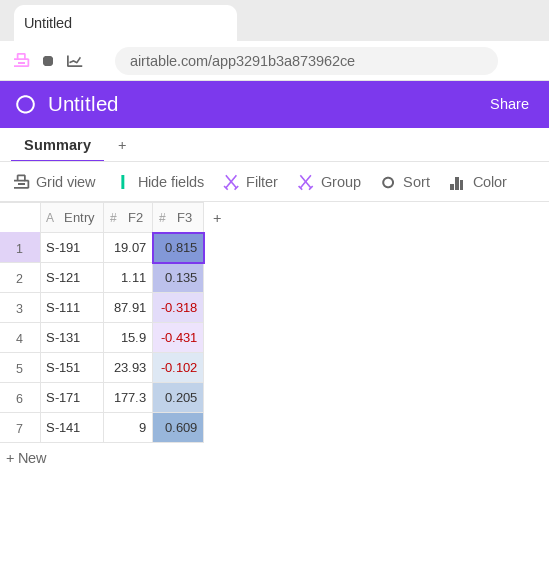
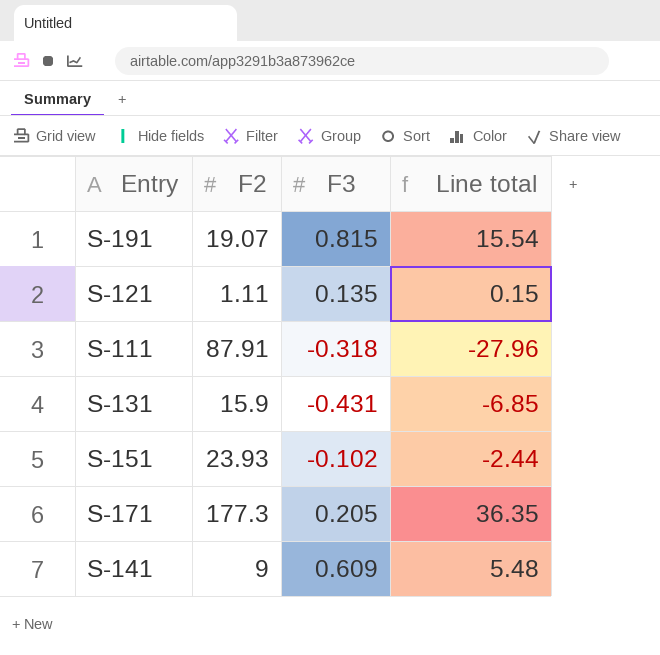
column Line total | formula: none -> [F2] * [F3]

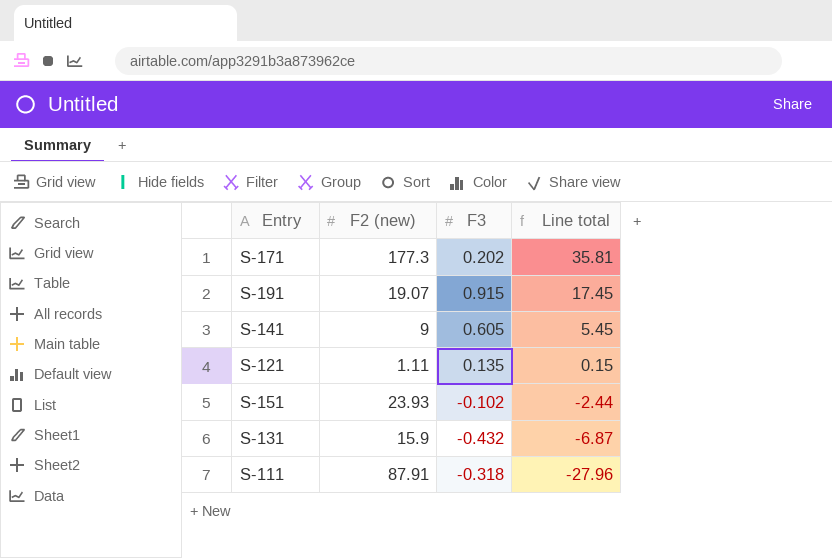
row order: none -> Line total descending
column name: F2 -> F2 (new)
S-171 | F3: 0.205 -> 0.202
S-171 | Line total: 36.35 -> 35.81
S-191 | F3: 0.815 -> 0.915
S-191 | Line total: 15.54 -> 17.45
S-141 | F3: 0.609 -> 0.605
S-141 | Line total: 5.48 -> 5.45
S-131 | F3: -0.431 -> -0.432
S-131 | Line total: -6.85 -> -6.87

